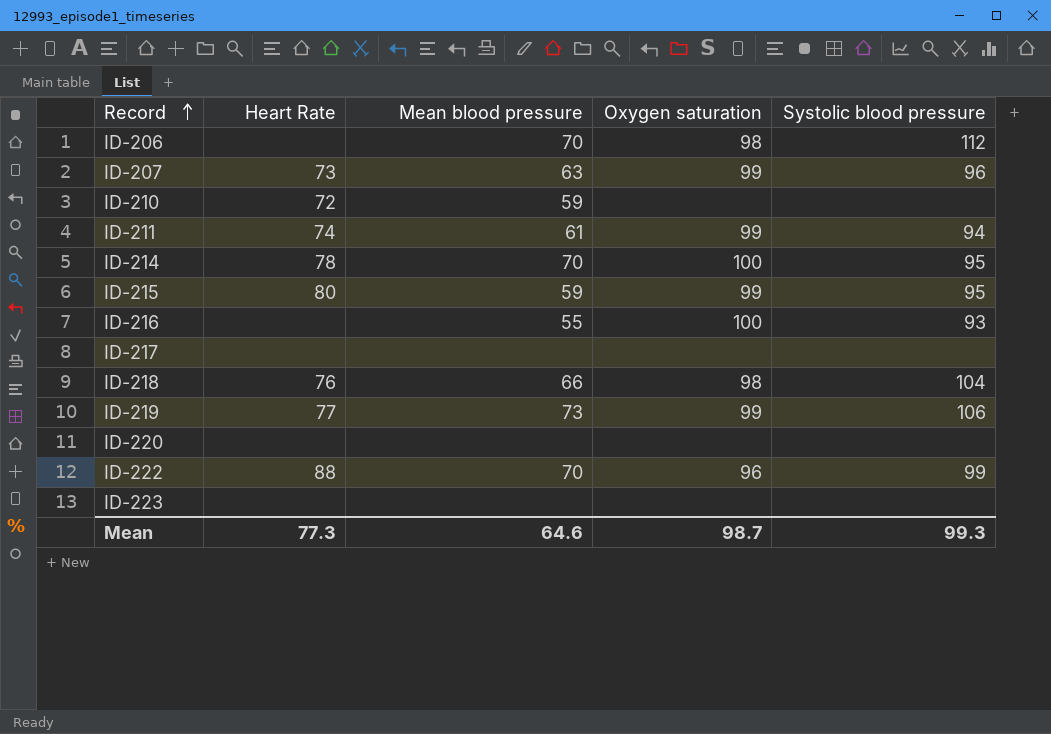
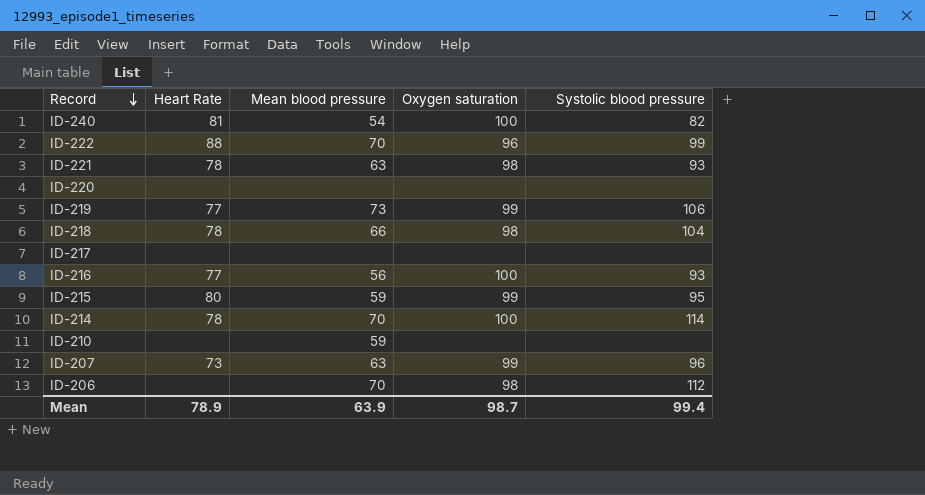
row order: Record ascending -> Record descending
row ID-211: 74 | 61 | 99 | 94 -> none
row ID-223: none | none | none | none -> none
row ID-240: none -> 81 | 54 | 100 | 82
row ID-221: none -> 78 | 63 | 98 | 93
ID-218 | Heart Rate: 76 -> 78
ID-216 | Heart Rate: none -> 77
ID-216 | Mean blood pressure: 55 -> 56
ID-214 | Systolic blood pressure: 95 -> 114
ID-210 | Heart Rate: 72 -> none
Mean | Heart Rate: 77.3 -> 78.9
Mean | Mean blood pressure: 64.6 -> 63.9
Mean | Systolic blood pressure: 99.3 -> 99.4

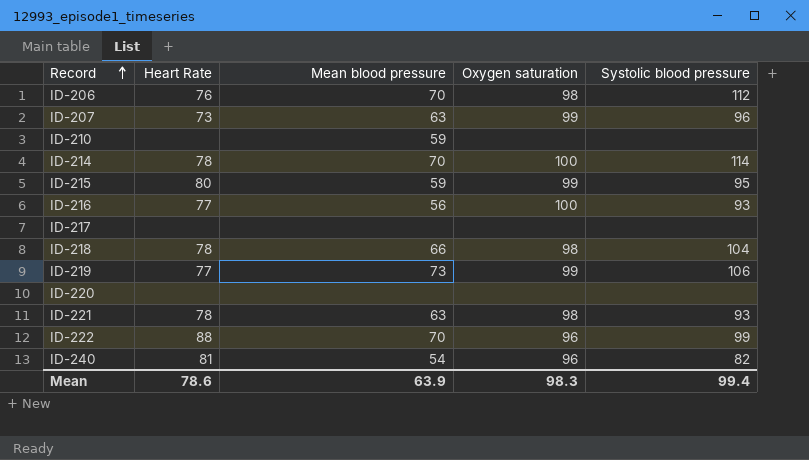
row order: Record descending -> Record ascending
ID-206 | Heart Rate: none -> 76
ID-240 | Oxygen saturation: 100 -> 96
Mean | Heart Rate: 78.9 -> 78.6
Mean | Oxygen saturation: 98.7 -> 98.3

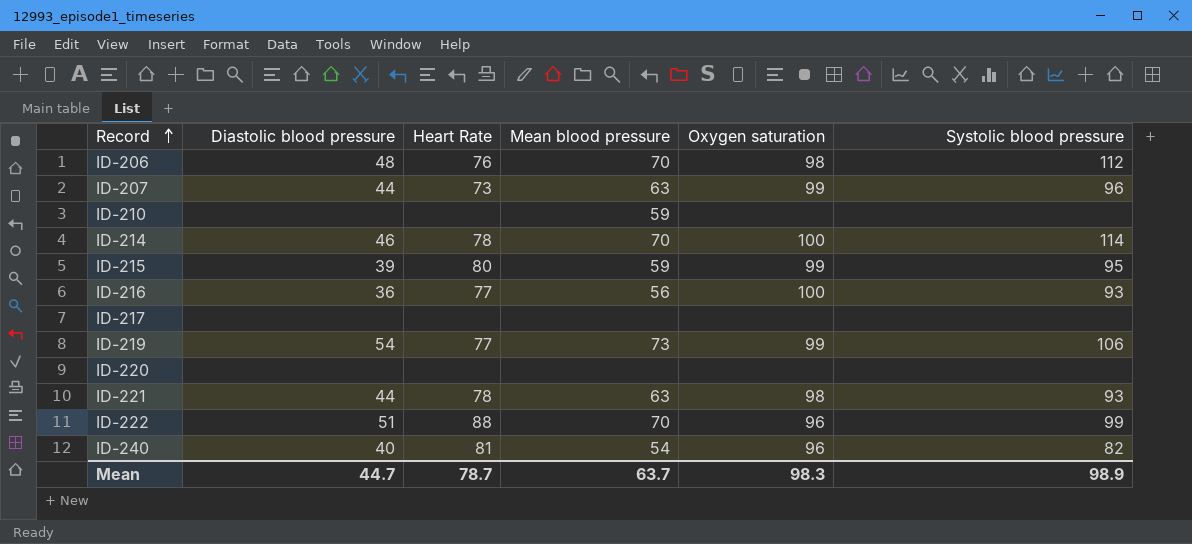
column Diastolic blood pressure | position: none -> 2
row ID-218: 78 | 66 | 98 | 104 -> none
Mean | Heart Rate: 78.6 -> 78.7
Mean | Mean blood pressure: 63.9 -> 63.7
Mean | Systolic blood pressure: 99.4 -> 98.9

